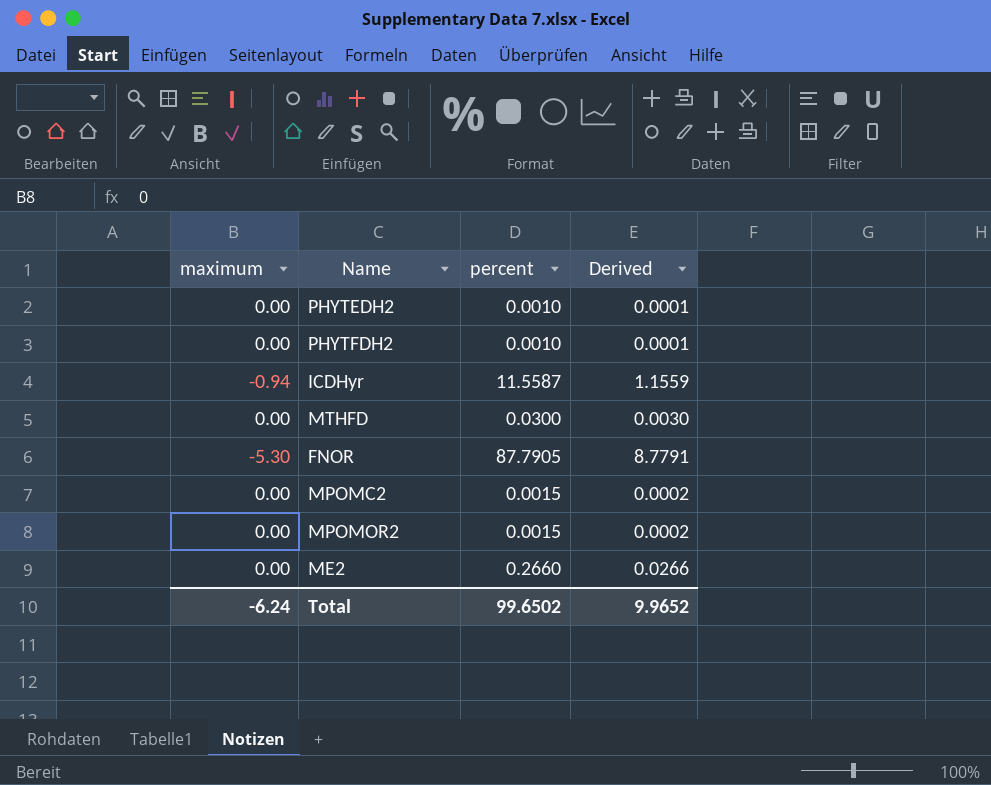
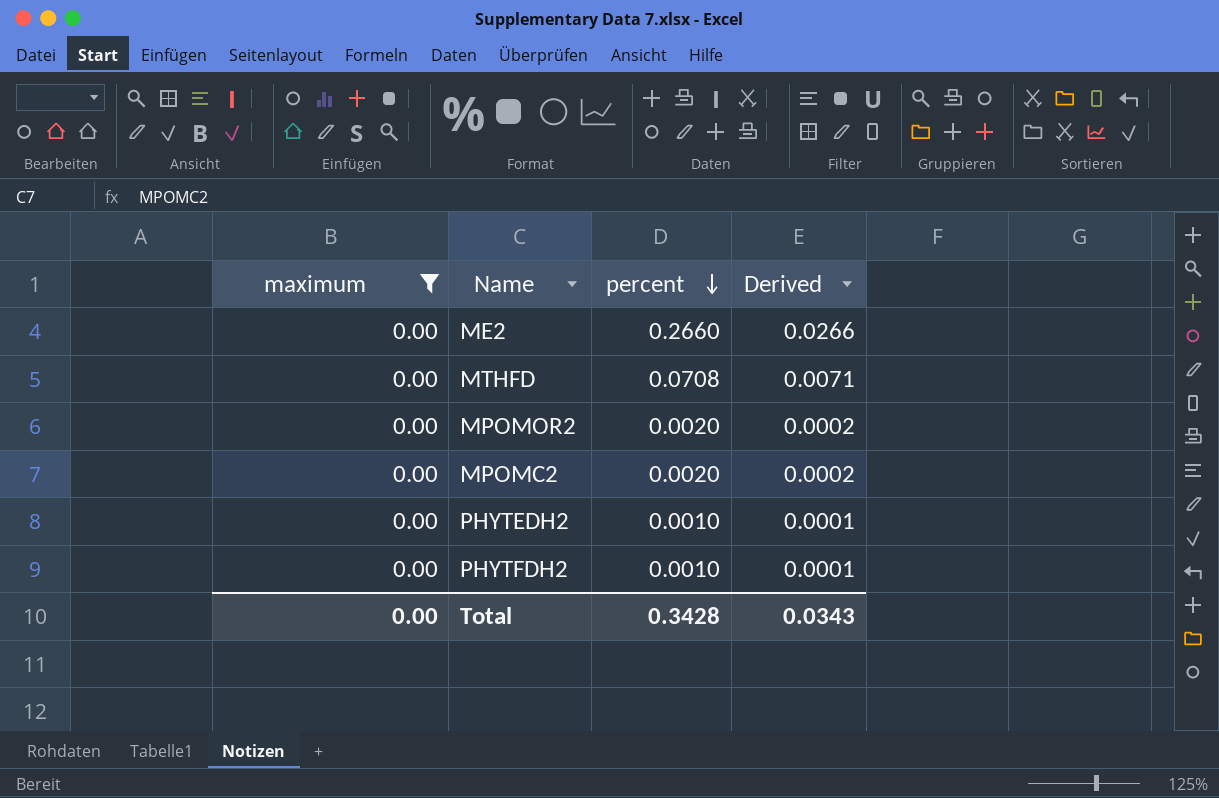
filter: none -> maximum = 0.00
row order: none -> percent descending
MTHFD | percent: 0.0300 -> 0.0708
MTHFD | Derived: 0.0030 -> 0.0071
MPOMOR2 | percent: 0.0015 -> 0.0020
MPOMC2 | percent: 0.0015 -> 0.0020
Total | maximum: -6.24 -> 0.00
Total | percent: 99.6502 -> 0.3428
Total | Derived: 9.9652 -> 0.0343

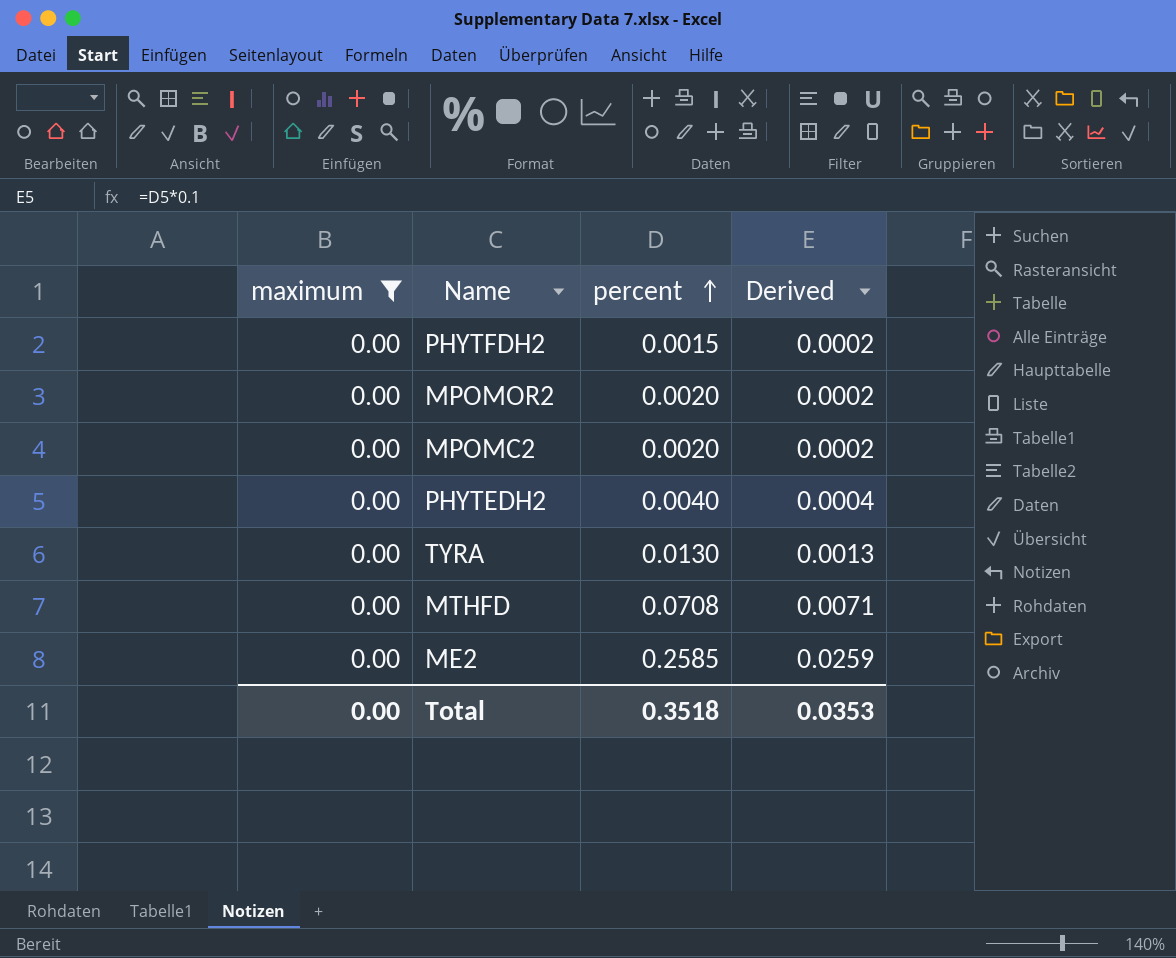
row order: percent descending -> percent ascending
PHYTFDH2 | percent: 0.0010 -> 0.0015
PHYTFDH2 | Derived: 0.0001 -> 0.0002
PHYTEDH2 | percent: 0.0010 -> 0.0040
PHYTEDH2 | Derived: 0.0001 -> 0.0004
row TYRA: none -> 0.00 | 0.0130 | 0.0013
ME2 | percent: 0.2660 -> 0.2585
ME2 | Derived: 0.0266 -> 0.0259
Total | percent: 0.3428 -> 0.3518
Total | Derived: 0.0343 -> 0.0353

